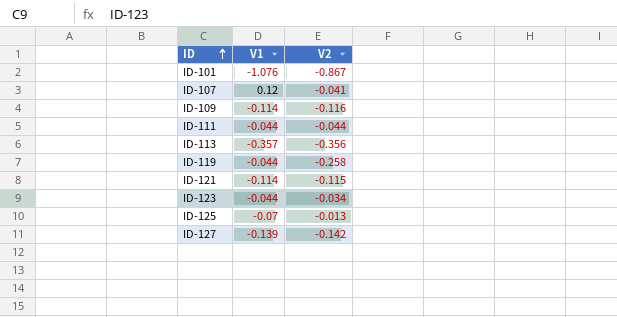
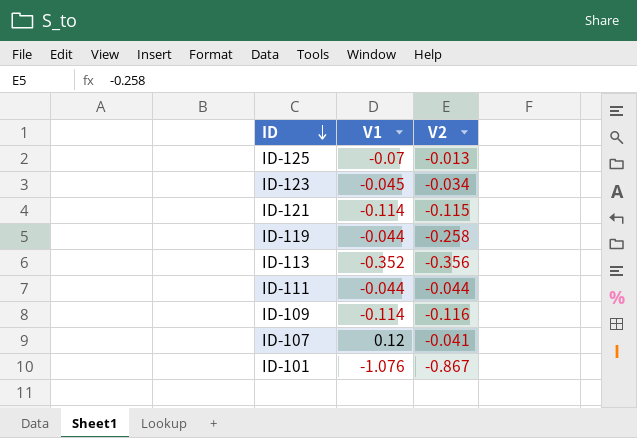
row order: ID ascending -> ID descending
row ID-127: -0.139 | -0.142 -> none
ID-123 | V1: -0.044 -> -0.045
ID-113 | V1: -0.357 -> -0.352

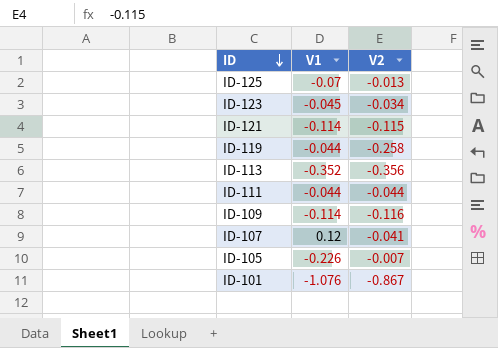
row ID-105: none -> -0.226 | -0.007

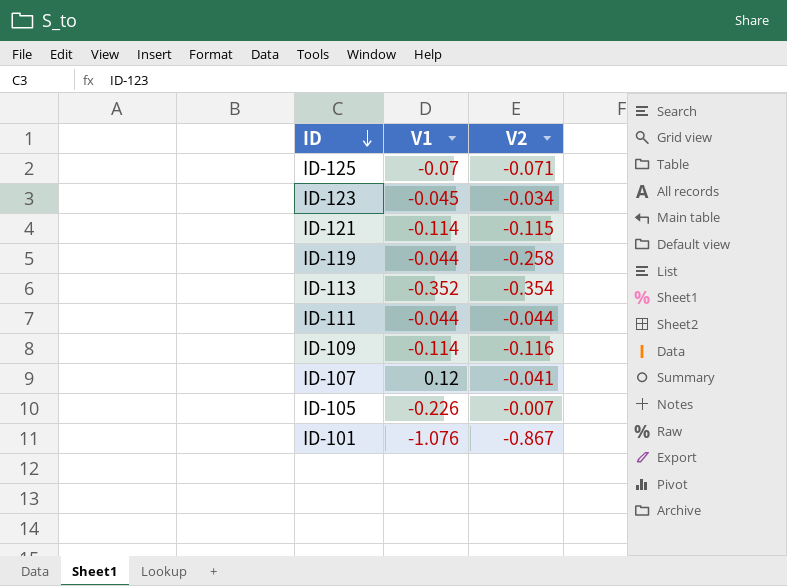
ID-125 | V2: -0.013 -> -0.071
ID-113 | V2: -0.356 -> -0.354

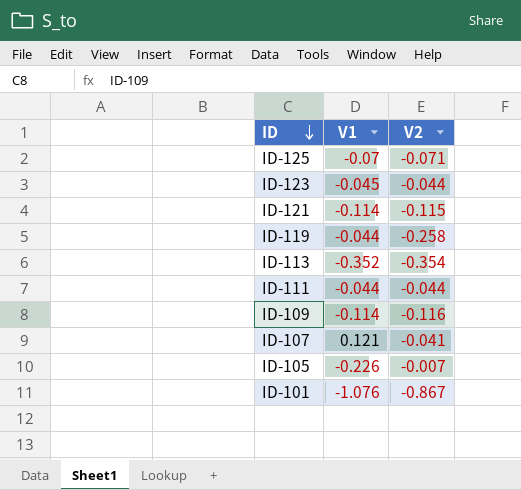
ID-123 | V2: -0.034 -> -0.044
ID-107 | V1: 0.12 -> 0.121

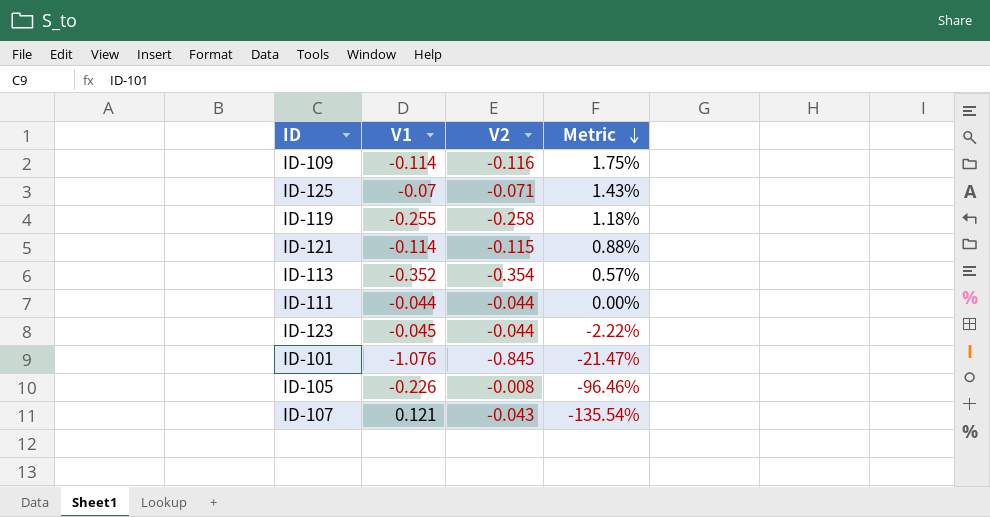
row order: ID descending -> Metric descending
column Metric | formula: none -> ([V2] - [V1]) / [V1]
ID-119 | V1: -0.044 -> -0.255
ID-101 | V2: -0.867 -> -0.845
ID-105 | V2: -0.007 -> -0.008
ID-107 | V2: -0.041 -> -0.043

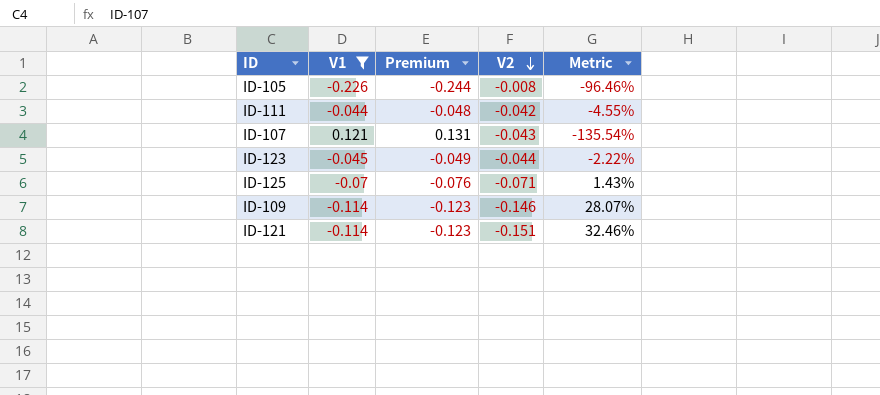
filter: none -> V1 >= -0.226
row order: Metric descending -> V2 descending
column Premium | formula: none -> [V1] * 1.08
ID-111 | V2: -0.044 -> -0.042
ID-111 | Metric: 0.00% -> -4.55%
ID-109 | V2: -0.116 -> -0.146
ID-109 | Metric: 1.75% -> 28.07%
ID-121 | V2: -0.115 -> -0.151
ID-121 | Metric: 0.88% -> 32.46%

